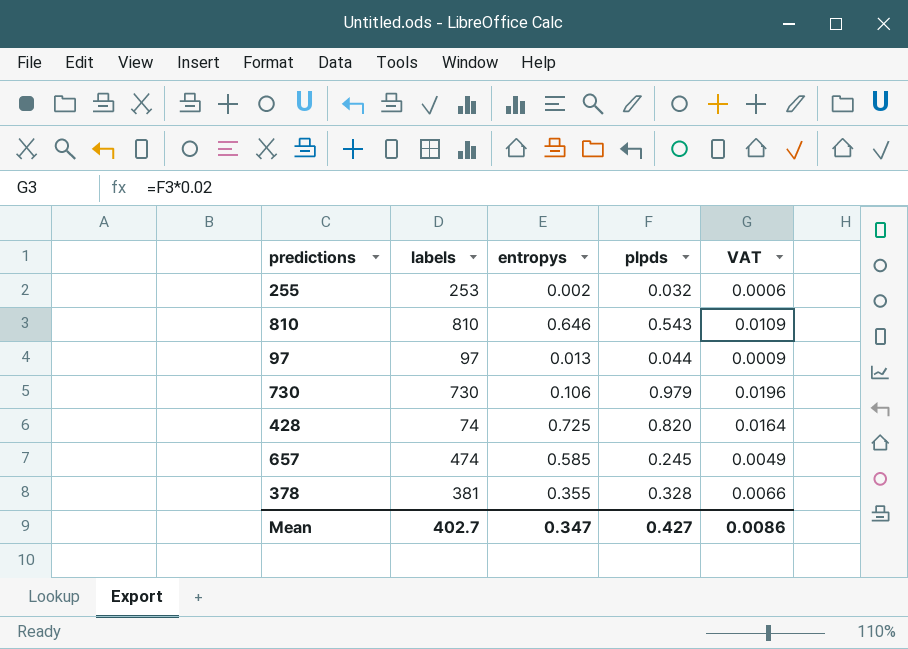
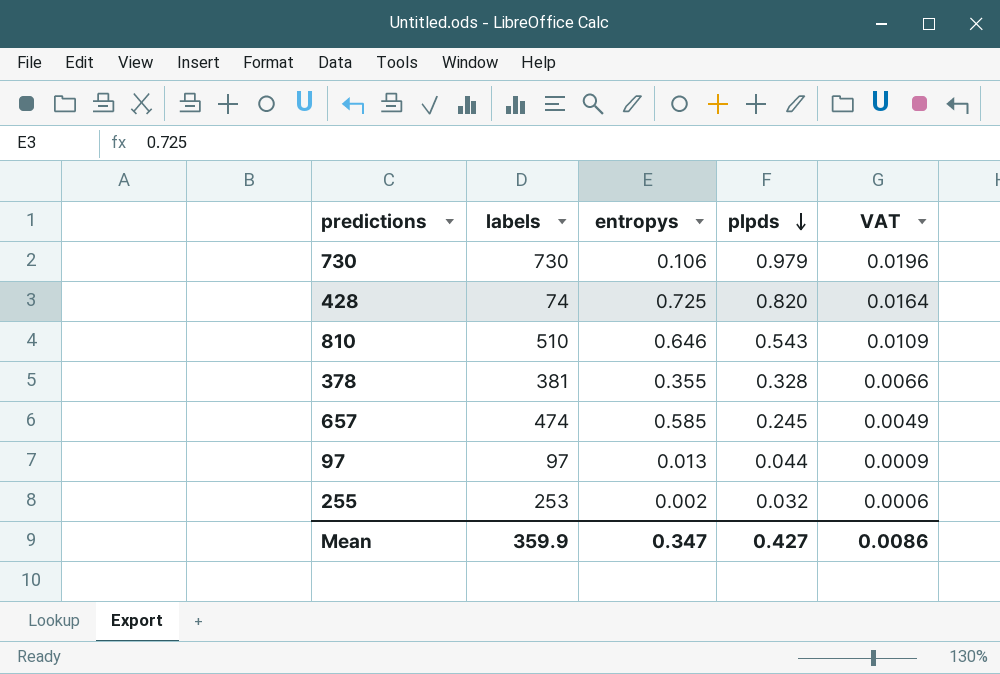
row order: none -> plpds descending
810 | labels: 810 -> 510
Mean | labels: 402.7 -> 359.9

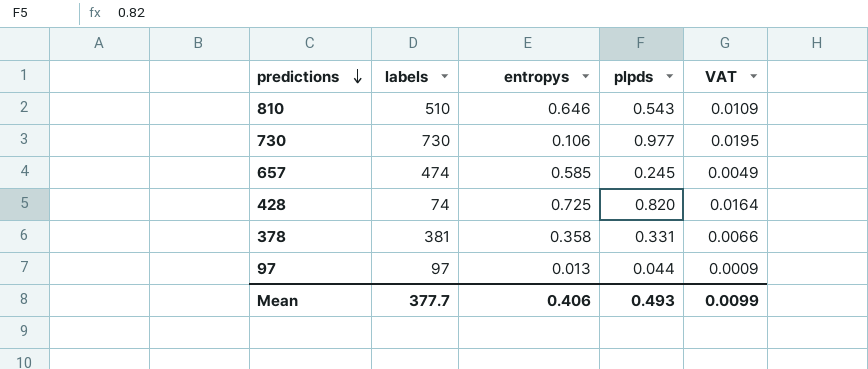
row order: plpds descending -> predictions descending
row 255: 253 | 0.002 | 0.032 | 0.0006 -> none
730 | plpds: 0.979 -> 0.977
730 | VAT: 0.0196 -> 0.0195
378 | entropys: 0.355 -> 0.358
378 | plpds: 0.328 -> 0.331
Mean | labels: 359.9 -> 377.7
Mean | entropys: 0.347 -> 0.406
Mean | plpds: 0.427 -> 0.493
Mean | VAT: 0.0086 -> 0.0099

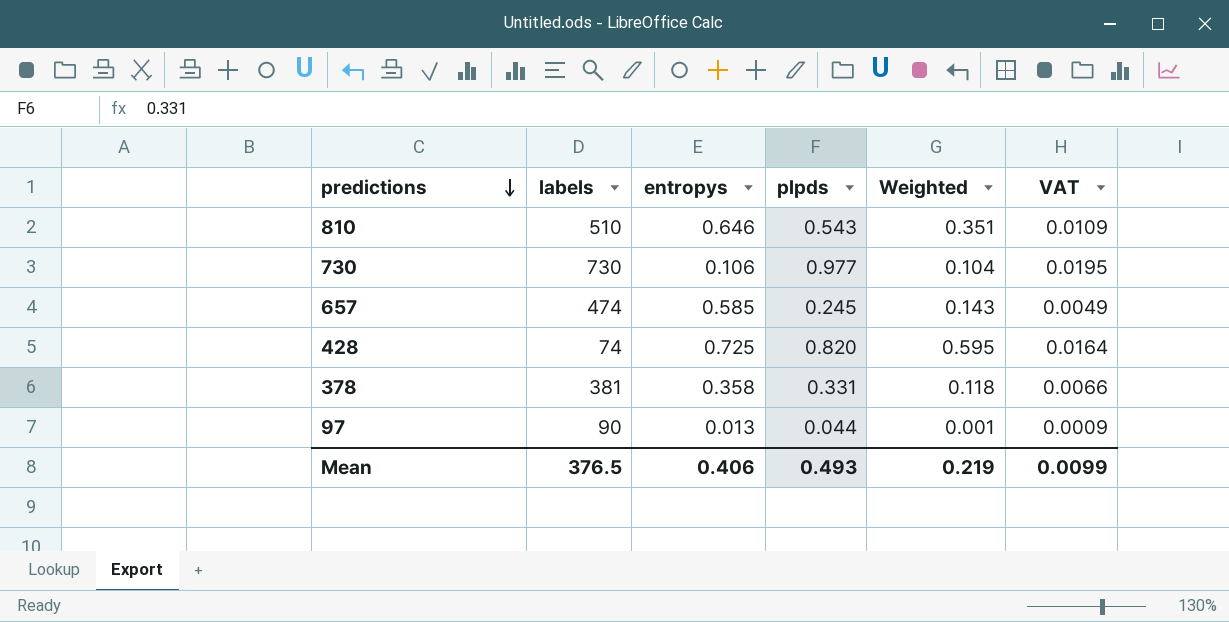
column Weighted | formula: none -> [entropys] * [plpds]
97 | labels: 97 -> 90
Mean | labels: 377.7 -> 376.5

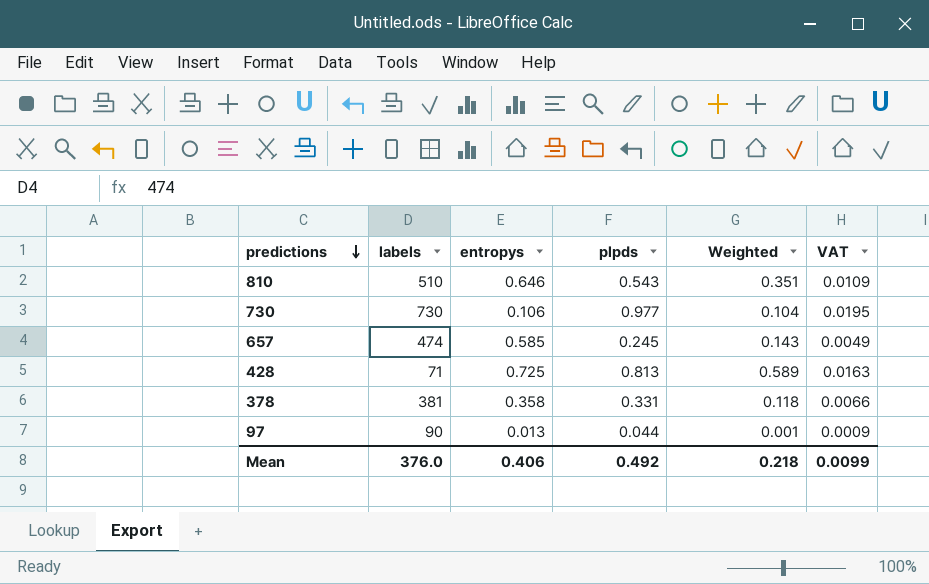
428 | labels: 74 -> 71
428 | plpds: 0.820 -> 0.813
428 | Weighted: 0.595 -> 0.589
428 | VAT: 0.0164 -> 0.0163
Mean | labels: 376.5 -> 376.0
Mean | plpds: 0.493 -> 0.492
Mean | Weighted: 0.219 -> 0.218

